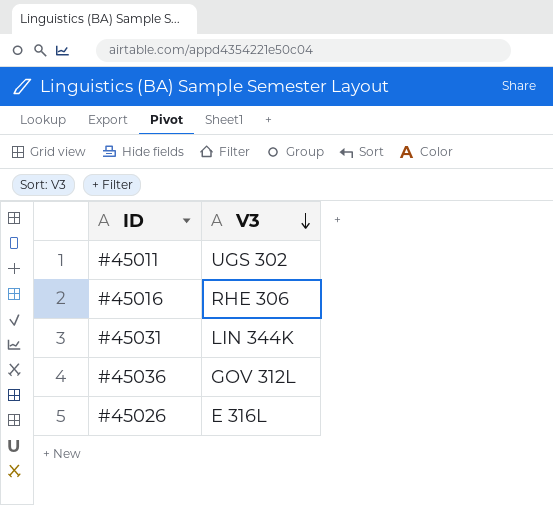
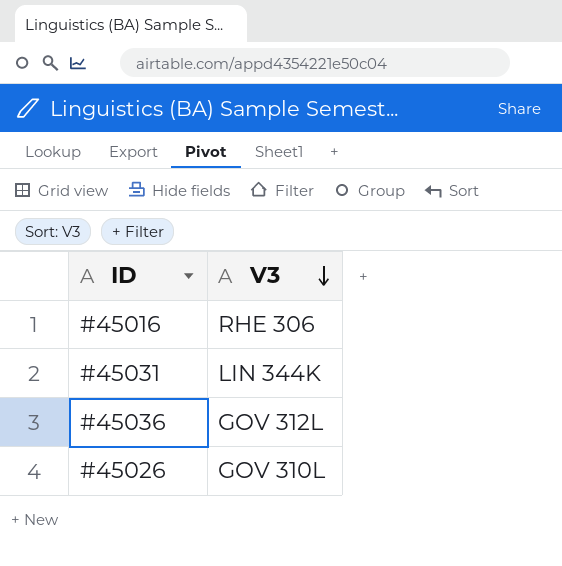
row #45011: UGS 302 -> none
#45026 | V3: E 316L -> GOV 310L

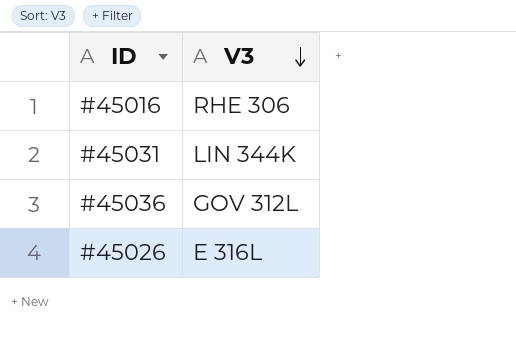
#45026 | V3: GOV 310L -> E 316L

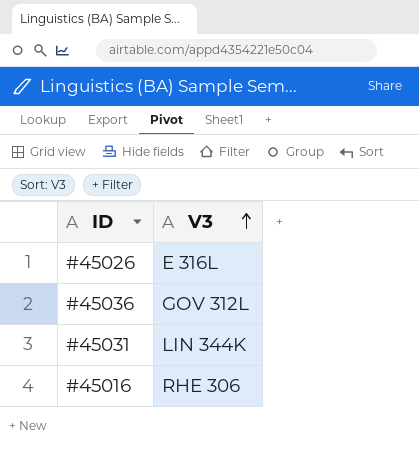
row order: V3 descending -> V3 ascending

